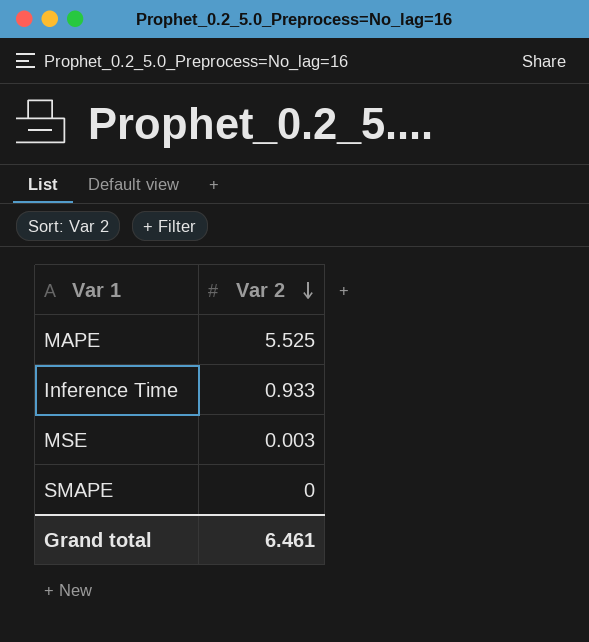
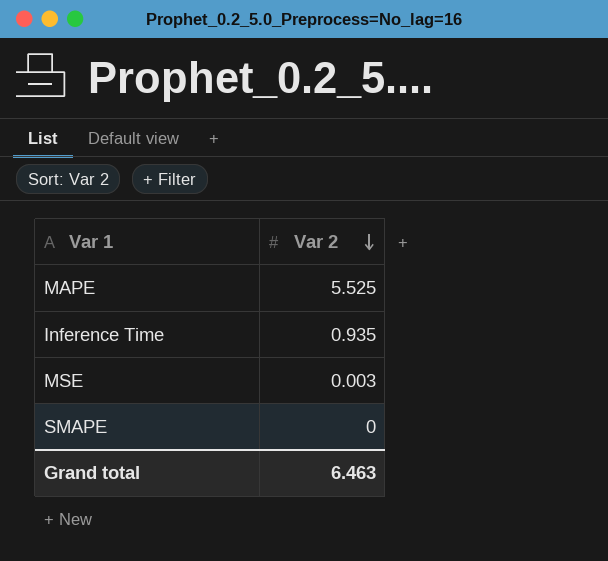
Inference Time | Var 2: 0.933 -> 0.935
Grand total | Var 2: 6.461 -> 6.463

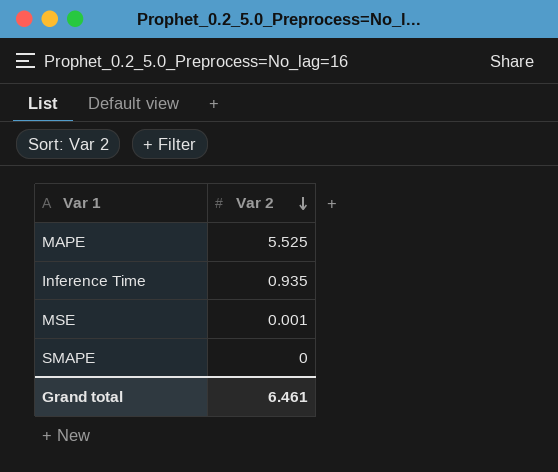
MSE | Var 2: 0.003 -> 0.001
Grand total | Var 2: 6.463 -> 6.461

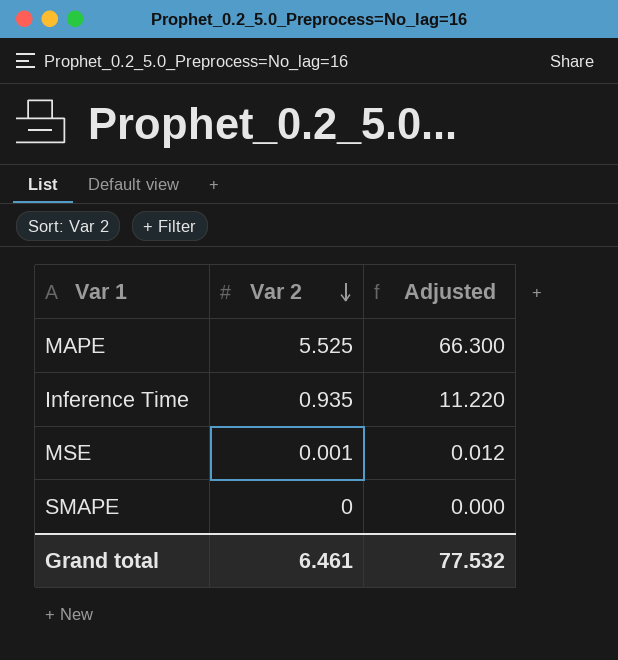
column Adjusted | formula: none -> [Var 2] * 12

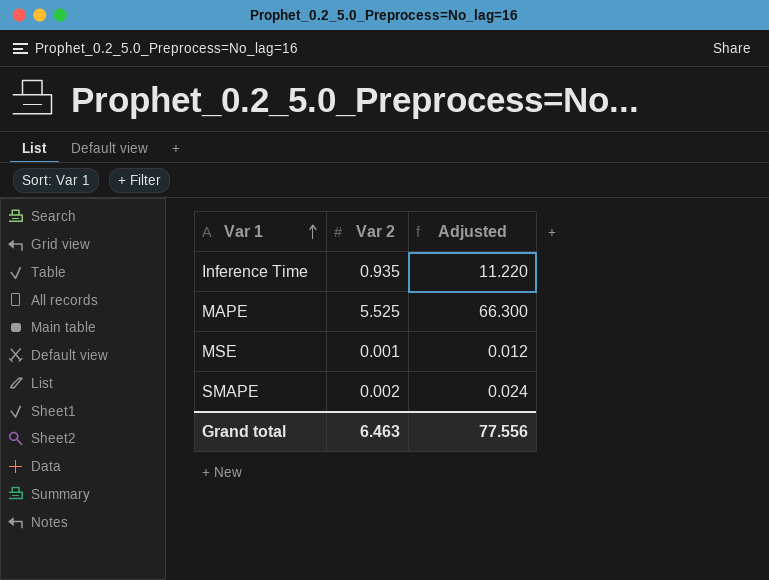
row order: Var 2 descending -> Var 1 ascending
SMAPE | Var 2: 0 -> 0.002
SMAPE | Adjusted: 0.000 -> 0.024
Grand total | Var 2: 6.461 -> 6.463
Grand total | Adjusted: 77.532 -> 77.556

